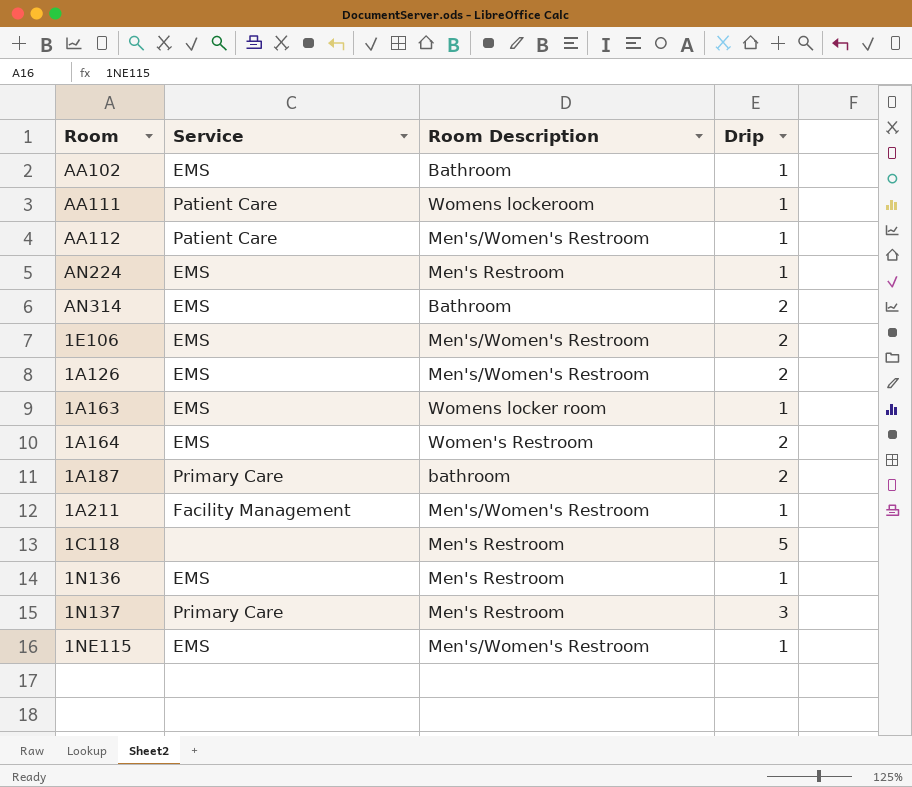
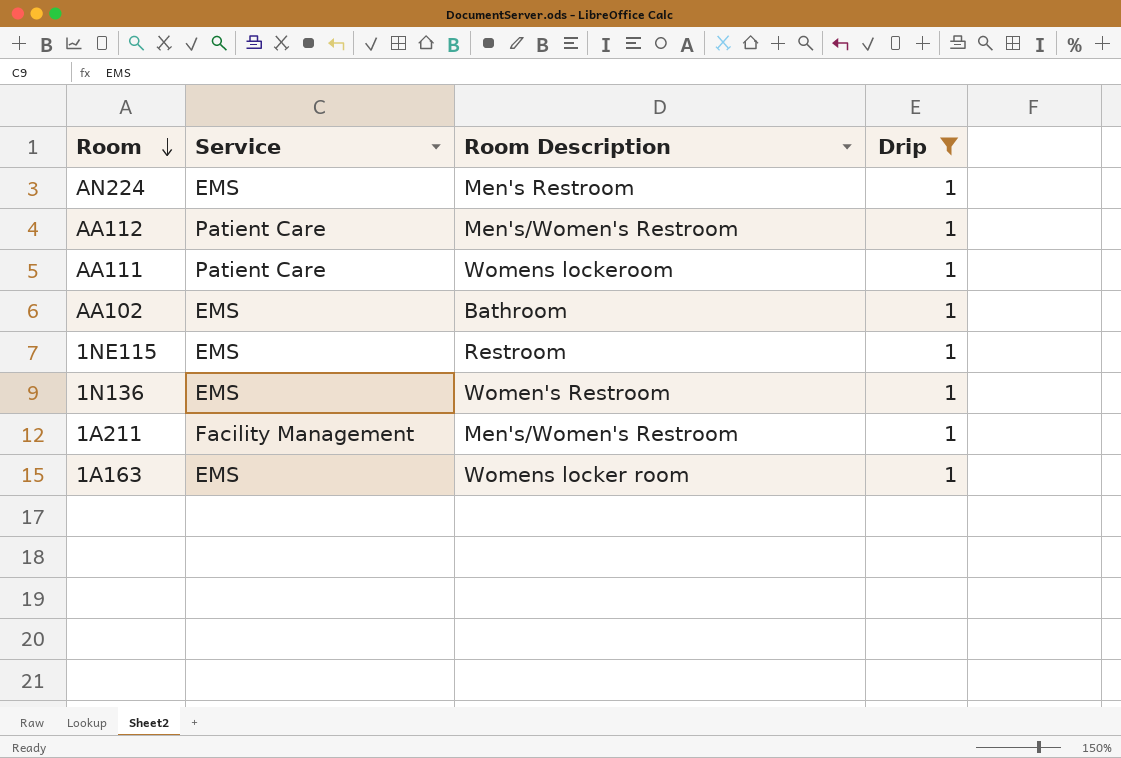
filter: none -> Drip = 1
row order: none -> Room descending
1NE115 | Room Description: Men's/Women's Restroom -> Restroom
1N136 | Room Description: Men's Restroom -> Women's Restroom

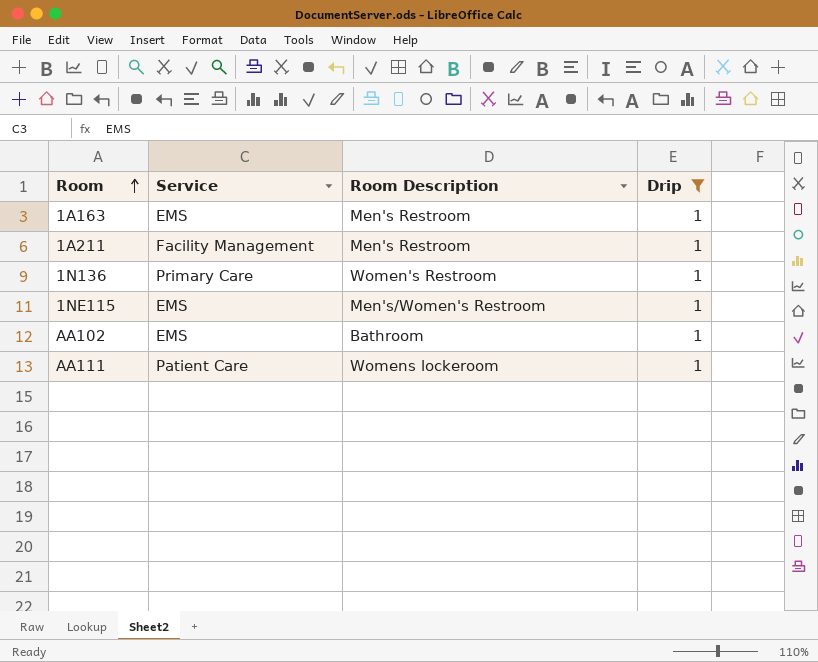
row order: Room descending -> Room ascending
row AN224: EMS | Men's Restroom | 1 -> none
row AA112: Patient Care | Men's/Women's Restroom | 1 -> none
1A163 | Room Description: Womens locker room -> Men's Restroom
1A211 | Room Description: Men's/Women's Restroom -> Men's Restroom
1N136 | Service: EMS -> Primary Care
1NE115 | Room Description: Restroom -> Men's/Women's Restroom

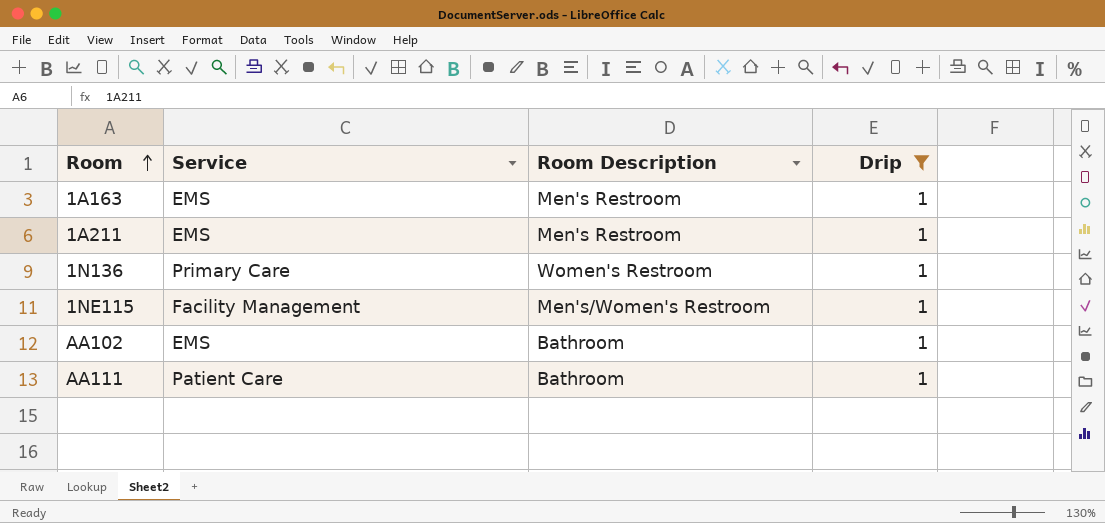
1A211 | Service: Facility Management -> EMS
1NE115 | Service: EMS -> Facility Management
AA111 | Room Description: Womens lockeroom -> Bathroom

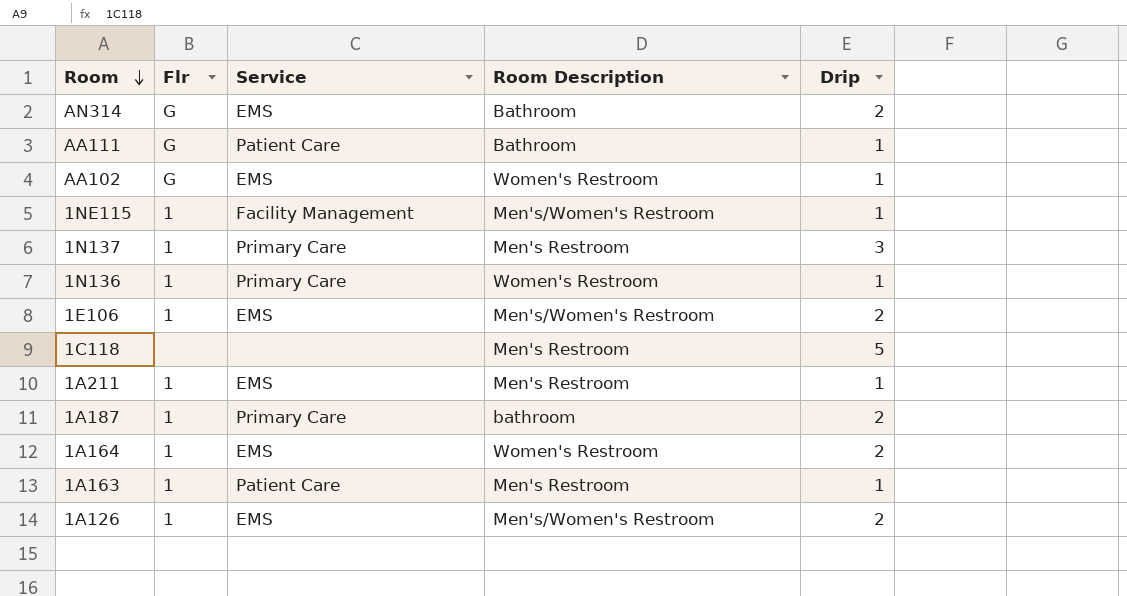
filter: Drip = 1 -> none
row order: Room ascending -> Room descending
column Flr | position: none -> 2
AA102 | Room Description: Bathroom -> Women's Restroom
1A163 | Service: EMS -> Patient Care

